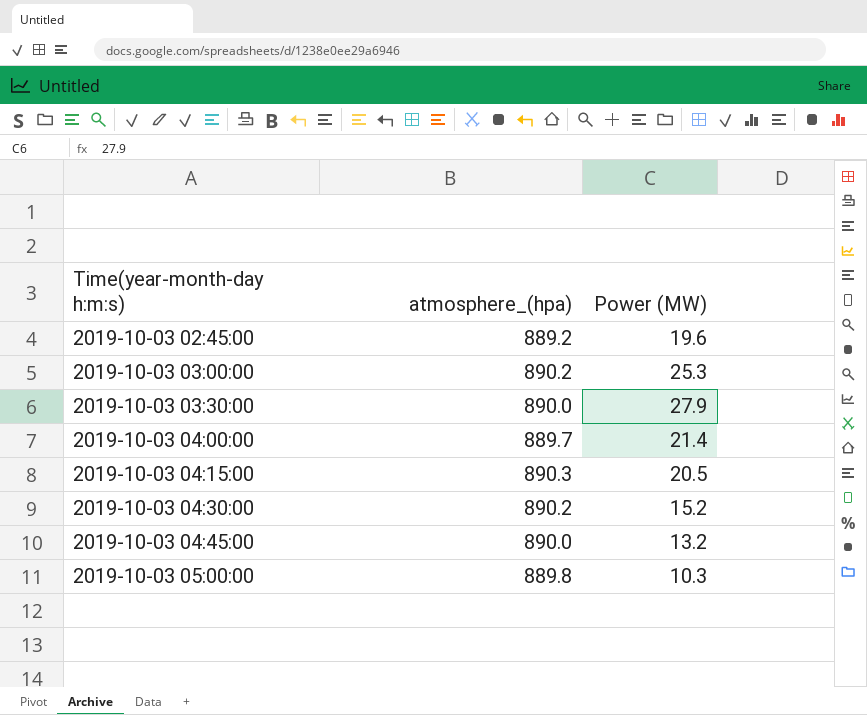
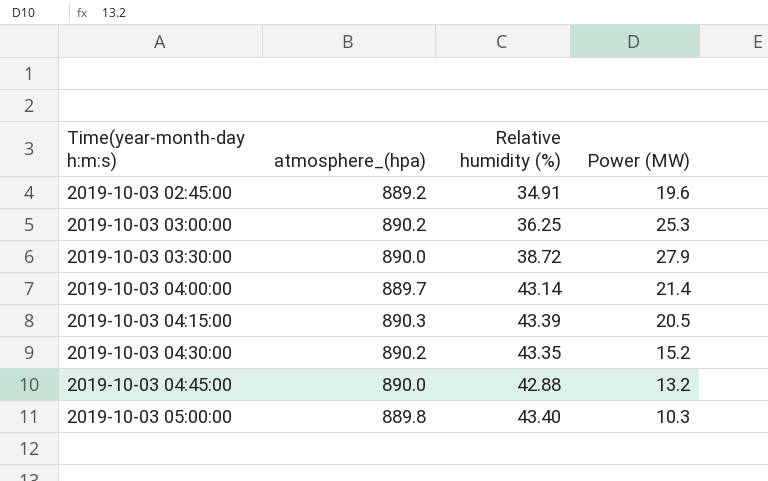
column Relative humidity (%) | position: none -> 3

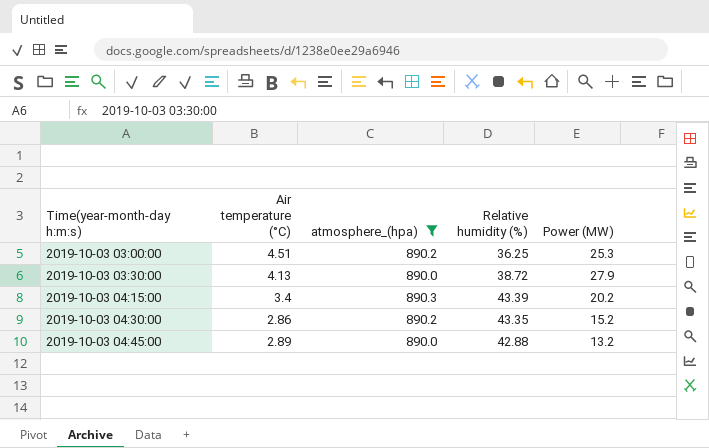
filter: none -> atmosphere_(hpa) >= 890.0
column Air temperature (°C) | position: none -> 2
2019-10-03 04:15:00 | Power (MW): 20.5 -> 20.2

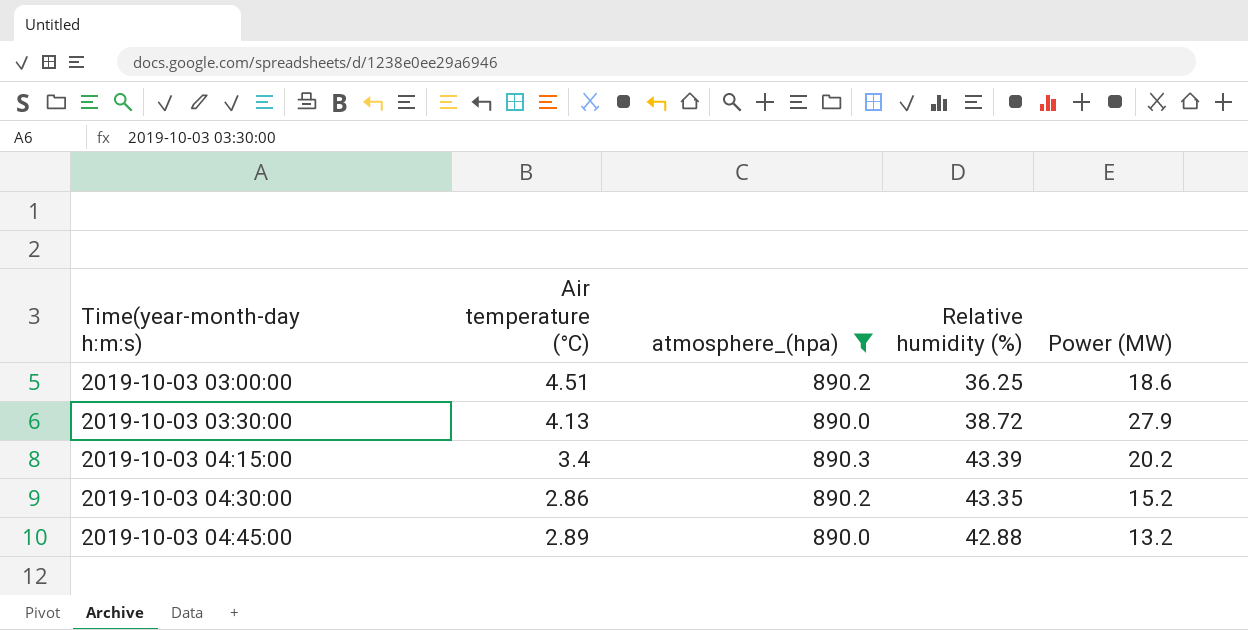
2019-10-03 03:00:00 | Power (MW): 25.3 -> 18.6

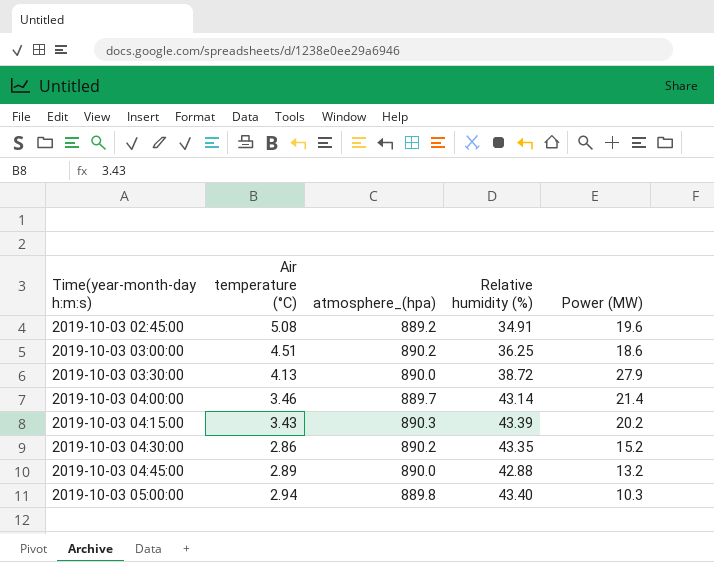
filter: atmosphere_(hpa) >= 890.0 -> none
2019-10-03 04:15:00 | Air temperature (°C): 3.4 -> 3.43

